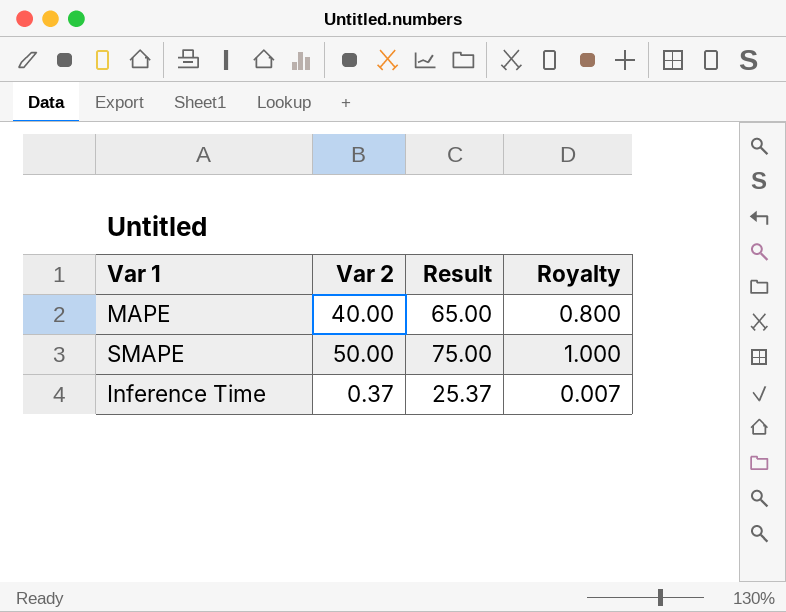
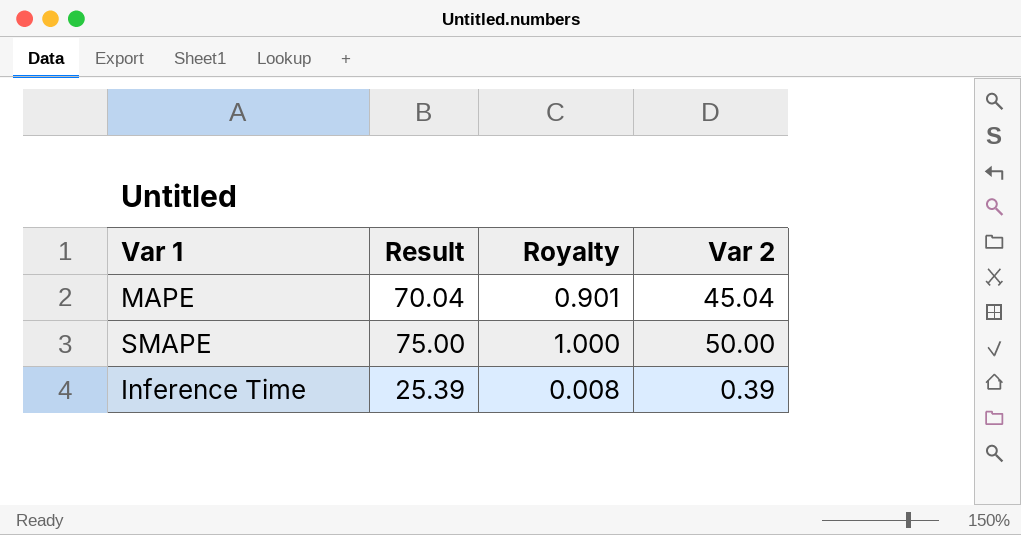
column Var 2 | position: 2 -> 4
MAPE | Result: 65.00 -> 70.04
MAPE | Royalty: 0.800 -> 0.901
MAPE | Var 2: 40.00 -> 45.04
Inference Time | Result: 25.37 -> 25.39
Inference Time | Royalty: 0.007 -> 0.008
Inference Time | Var 2: 0.37 -> 0.39

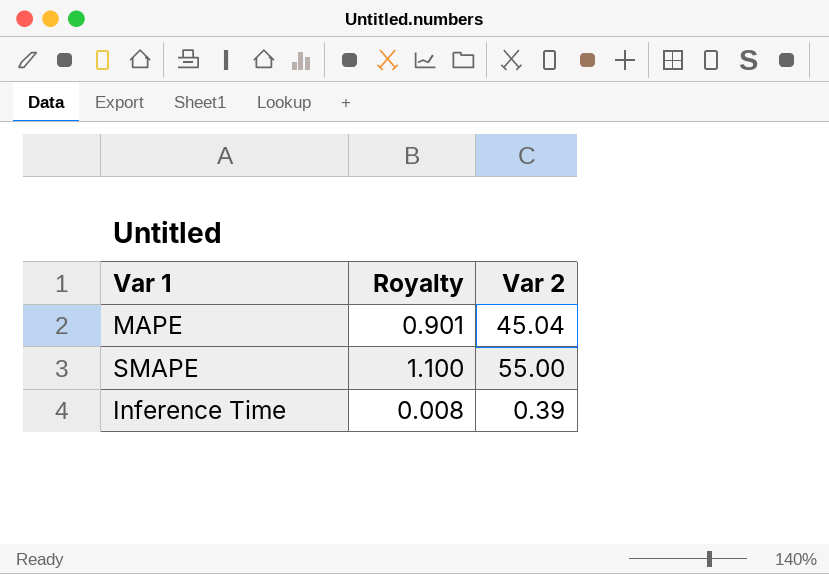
column Result | formula: [Var 2] + 25 -> none
SMAPE | Royalty: 1.000 -> 1.100
SMAPE | Var 2: 50.00 -> 55.00

